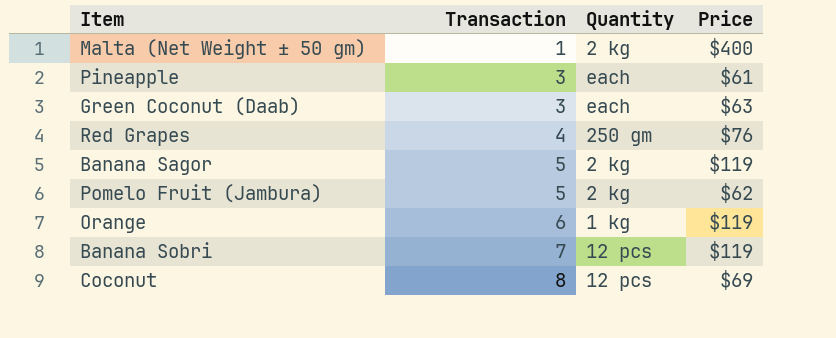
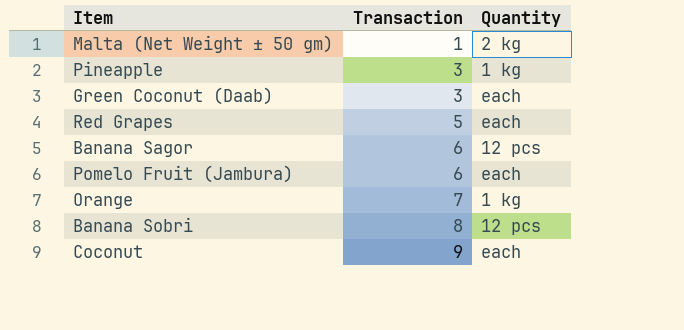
column Price | position: 4 -> none
Pineapple | Quantity: each -> 1 kg
Red Grapes | Transaction: 4 -> 5
Red Grapes | Quantity: 250 gm -> each
Banana Sagor | Transaction: 5 -> 6
Banana Sagor | Quantity: 2 kg -> 12 pcs
Pomelo Fruit (Jambura) | Transaction: 5 -> 6
Pomelo Fruit (Jambura) | Quantity: 2 kg -> each
Orange | Transaction: 6 -> 7
Banana Sobri | Transaction: 7 -> 8
Coconut | Transaction: 8 -> 9
Coconut | Quantity: 12 pcs -> each

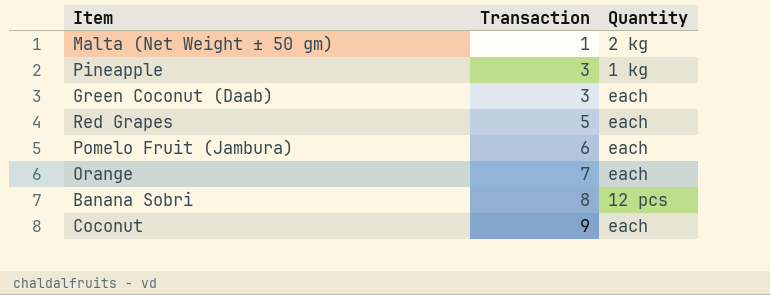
row Banana Sagor: 6 | 12 pcs -> none
Orange | Quantity: 1 kg -> each

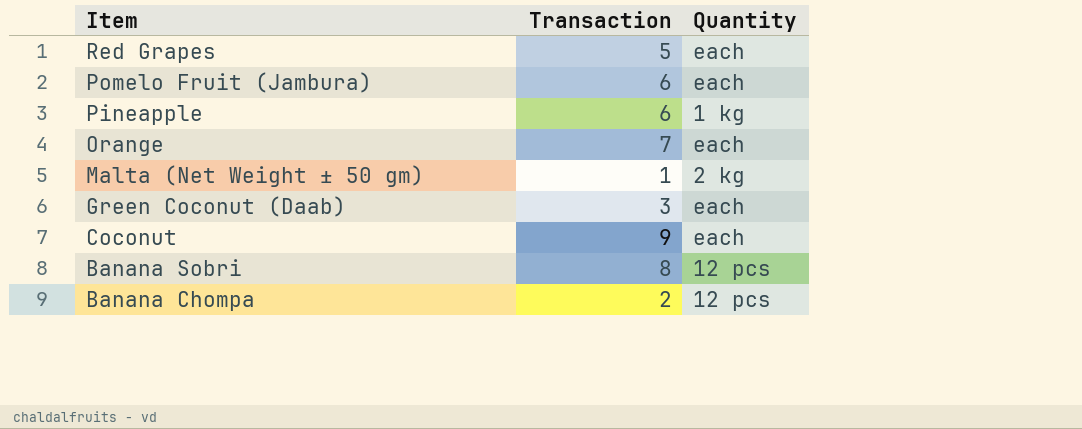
row order: Transaction ascending -> Item descending
Pineapple | Transaction: 3 -> 6
row Banana Chompa: none -> 2 | 12 pcs

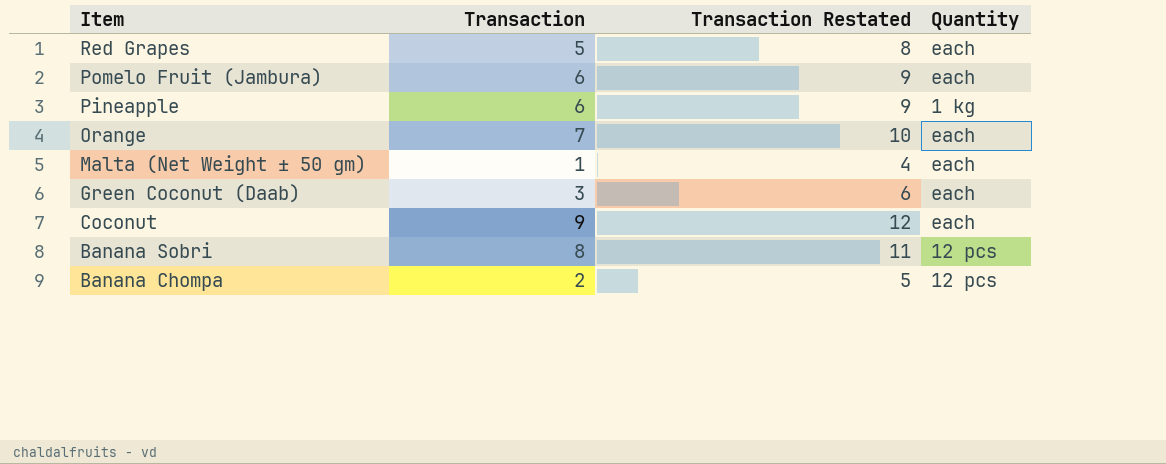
column Transaction Restated | formula: none -> [Transaction] + 3
Malta (Net Weight ± 50 gm) | Quantity: 2 kg -> each

